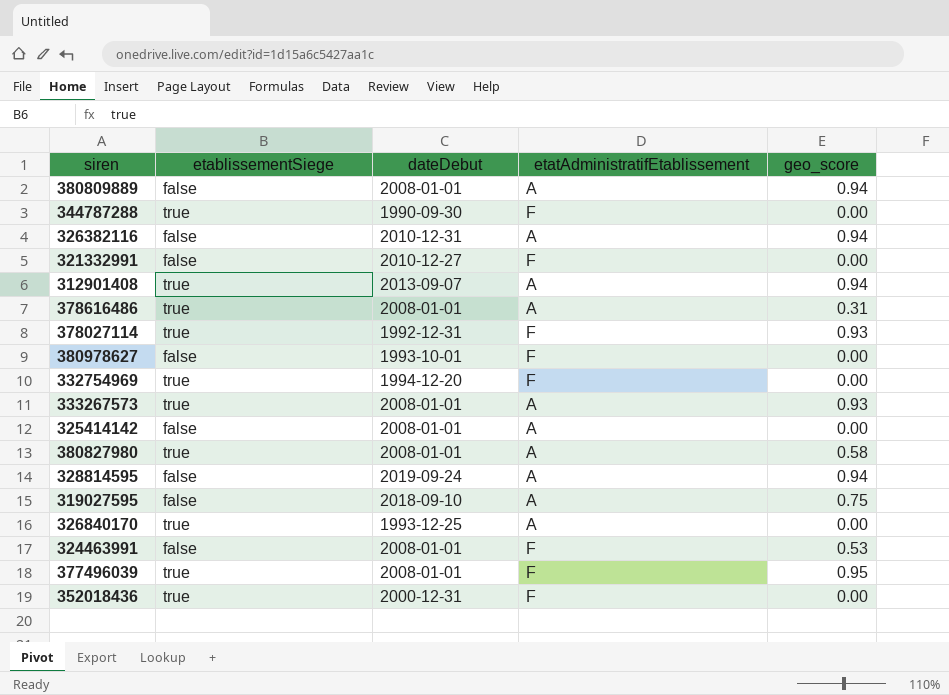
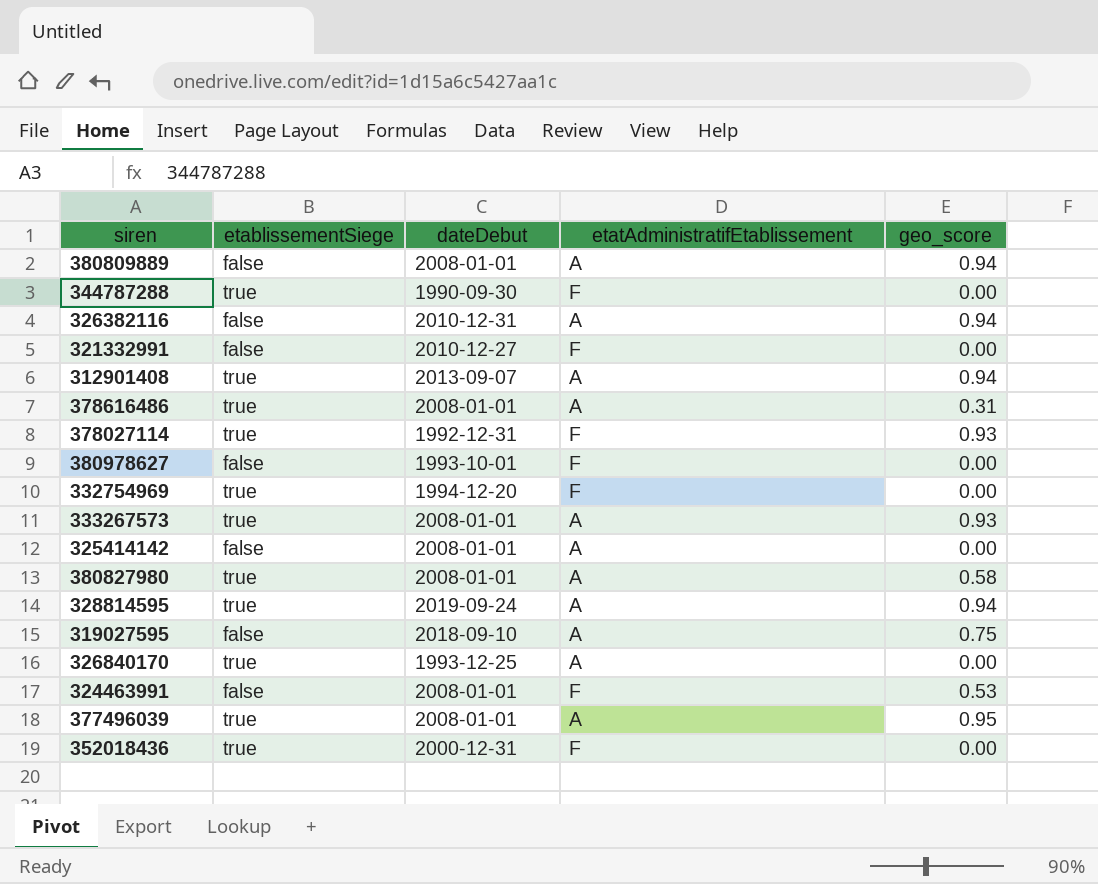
328814595 | etablissementSiege: false -> true
377496039 | etatAdministratifEtablissement: F -> A

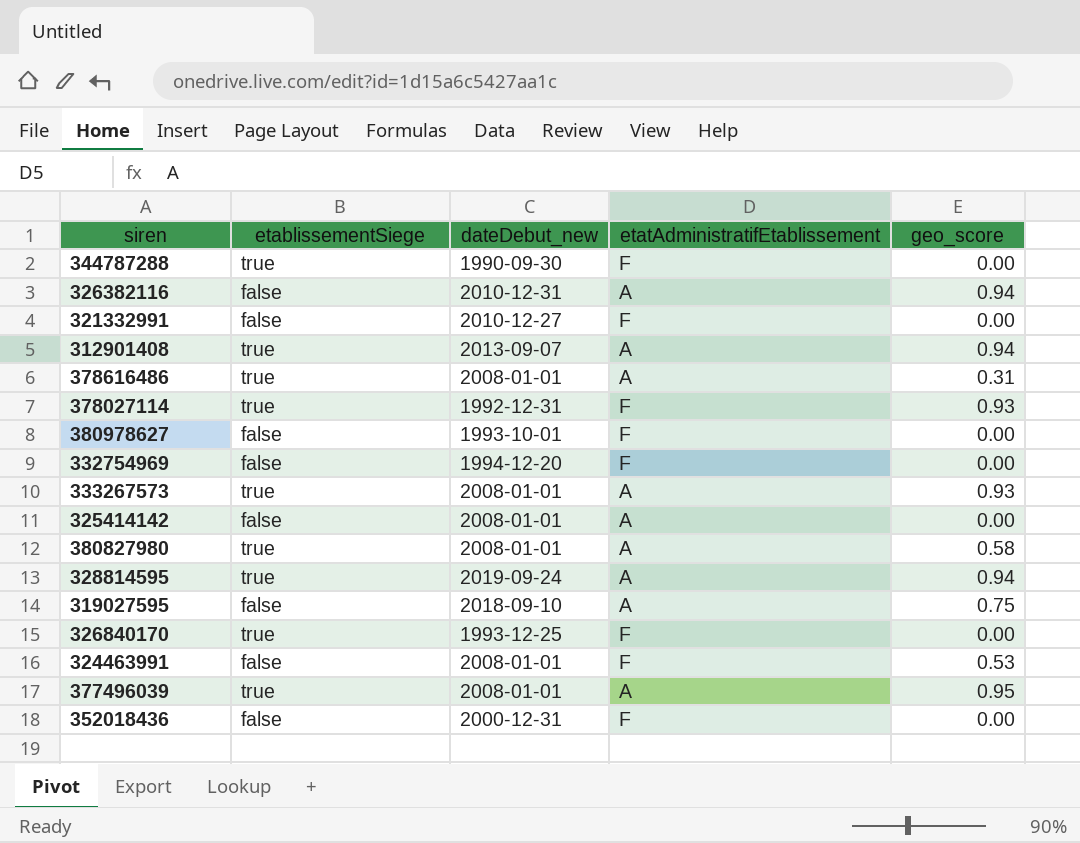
column name: dateDebut -> dateDebut_new
row 380809889: false | 2008-01-01 | A | 0.94 -> none
332754969 | etablissementSiege: true -> false
326840170 | etatAdministratifEtablissement: A -> F
352018436 | etablissementSiege: true -> false

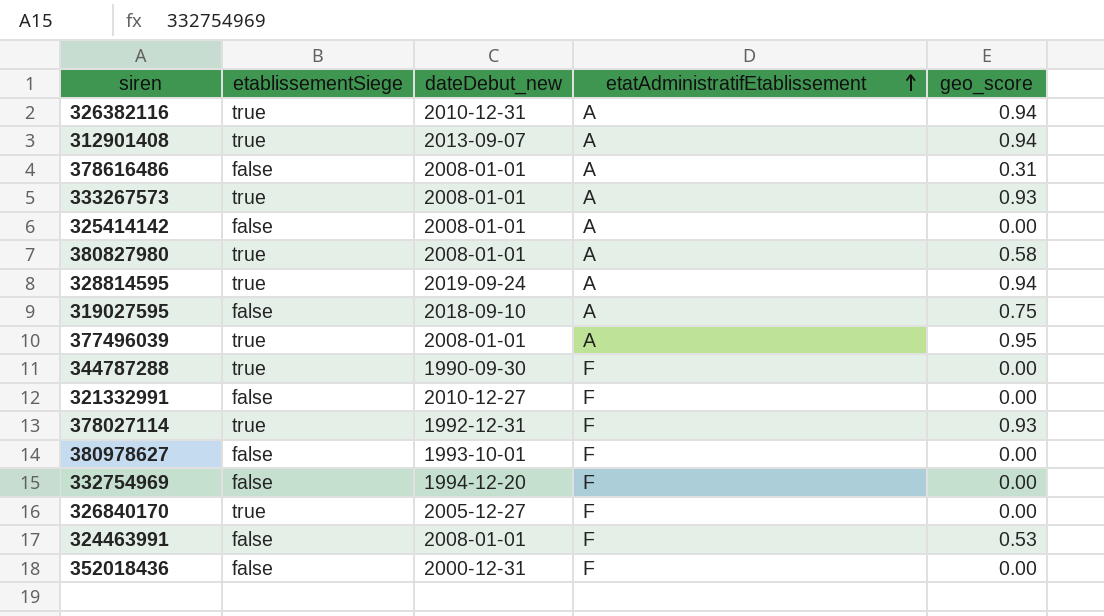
row order: none -> etatAdministratifEtablissement ascending
326382116 | etablissementSiege: false -> true
378616486 | etablissementSiege: true -> false
326840170 | dateDebut_new: 1993-12-25 -> 2005-12-27

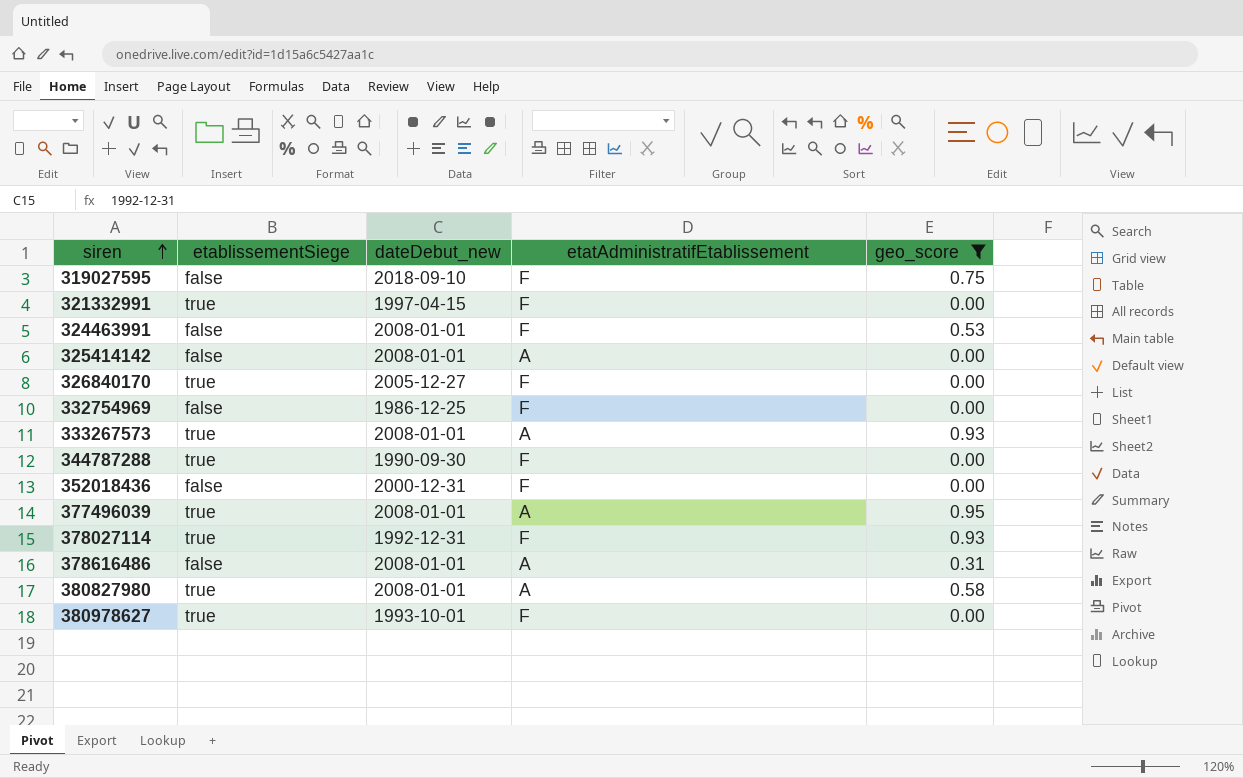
filter: none -> geo_score != 0.94
row order: etatAdministratifEtablissement ascending -> siren ascending
319027595 | etatAdministratifEtablissement: A -> F
321332991 | etablissementSiege: false -> true
321332991 | dateDebut_new: 2010-12-27 -> 1997-04-15
332754969 | dateDebut_new: 1994-12-20 -> 1986-12-25
380978627 | etablissementSiege: false -> true

